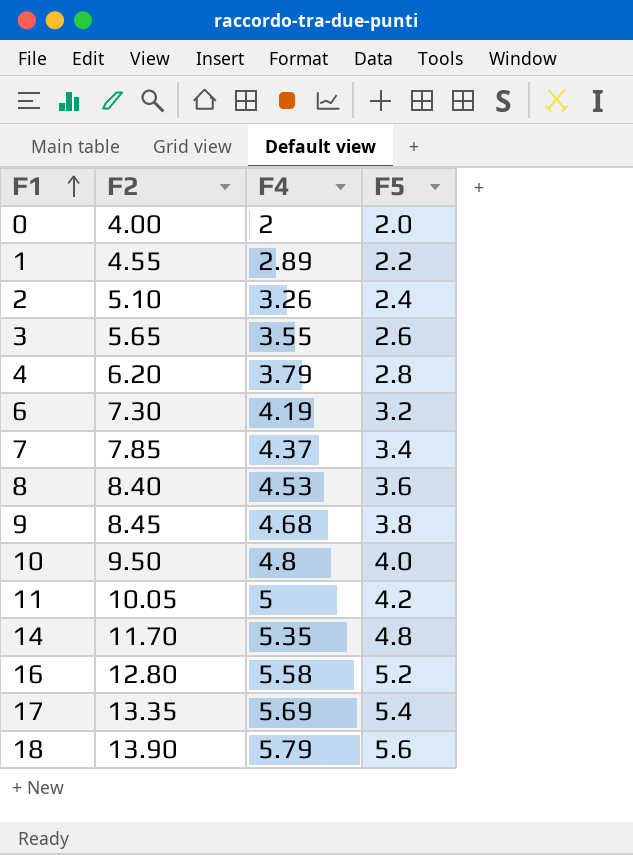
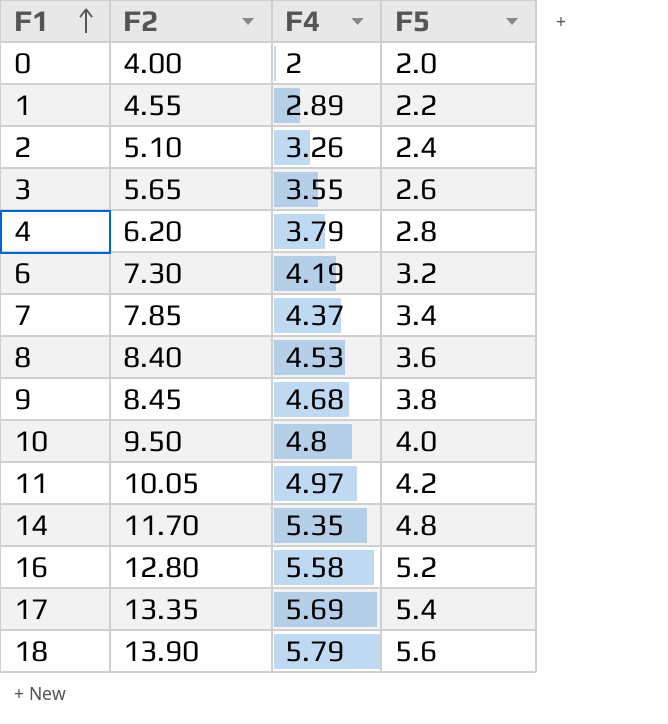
11 | F4: 5 -> 4.97

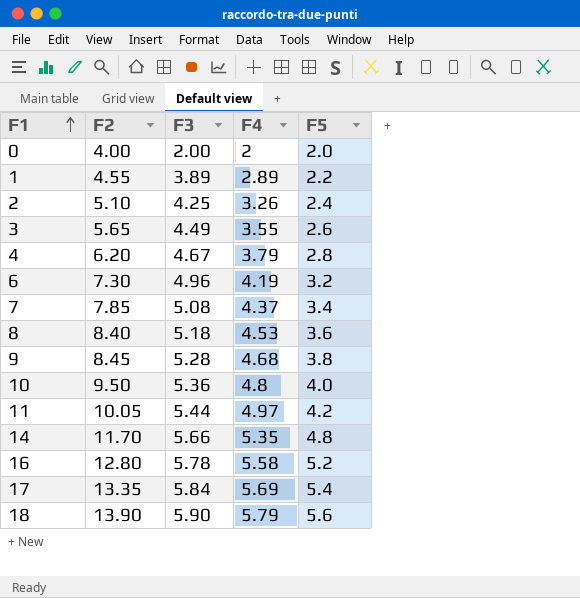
column F3 | position: none -> 3

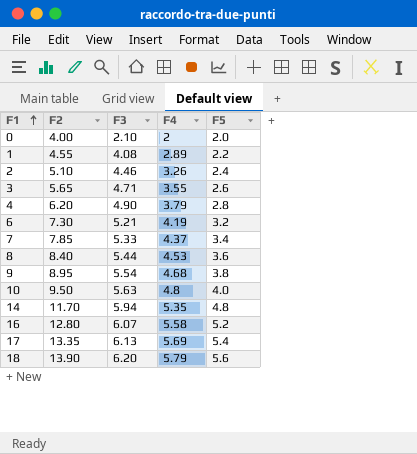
row 11: 10.05 | 5.44 | 4.97 | 4.2 -> none
0 | F3: 2.00 -> 2.10
1 | F3: 3.89 -> 4.08
2 | F3: 4.25 -> 4.46
3 | F3: 4.49 -> 4.71
4 | F3: 4.67 -> 4.90
6 | F3: 4.96 -> 5.21
7 | F3: 5.08 -> 5.33
8 | F3: 5.18 -> 5.44
9 | F2: 8.45 -> 8.95
9 | F3: 5.28 -> 5.54
10 | F3: 5.36 -> 5.63
14 | F3: 5.66 -> 5.94
16 | F3: 5.78 -> 6.07
17 | F3: 5.84 -> 6.13
18 | F3: 5.90 -> 6.20

